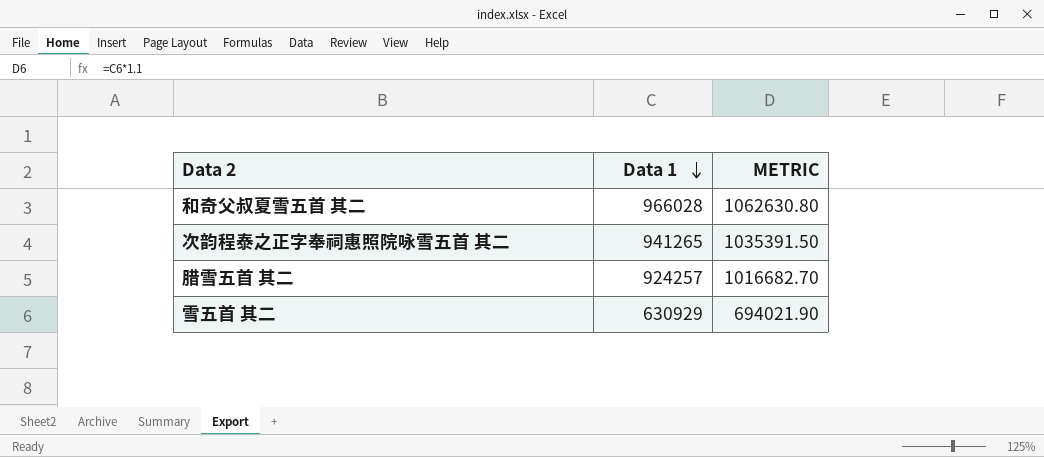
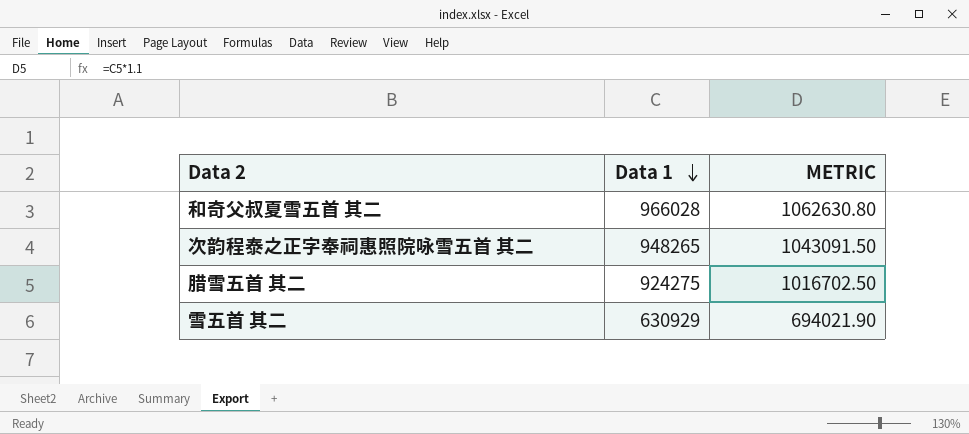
次韵程泰之正字奉祠惠照院咏雪五首 其二 | Data 1: 941265 -> 948265
次韵程泰之正字奉祠惠照院咏雪五首 其二 | METRIC: 1035391.50 -> 1043091.50
腊雪五首 其二 | Data 1: 924257 -> 924275
腊雪五首 其二 | METRIC: 1016682.70 -> 1016702.50

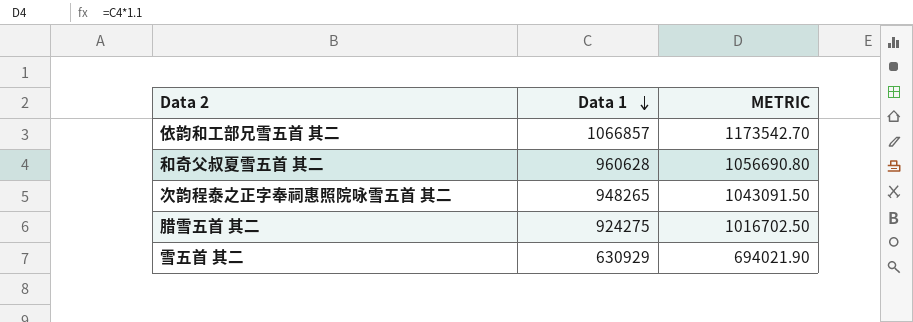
row 依韵和工部兄雪五首 其二: none -> 1066857 | 1173542.70
和奇父叔夏雪五首 其二 | Data 1: 966028 -> 960628
和奇父叔夏雪五首 其二 | METRIC: 1062630.80 -> 1056690.80

